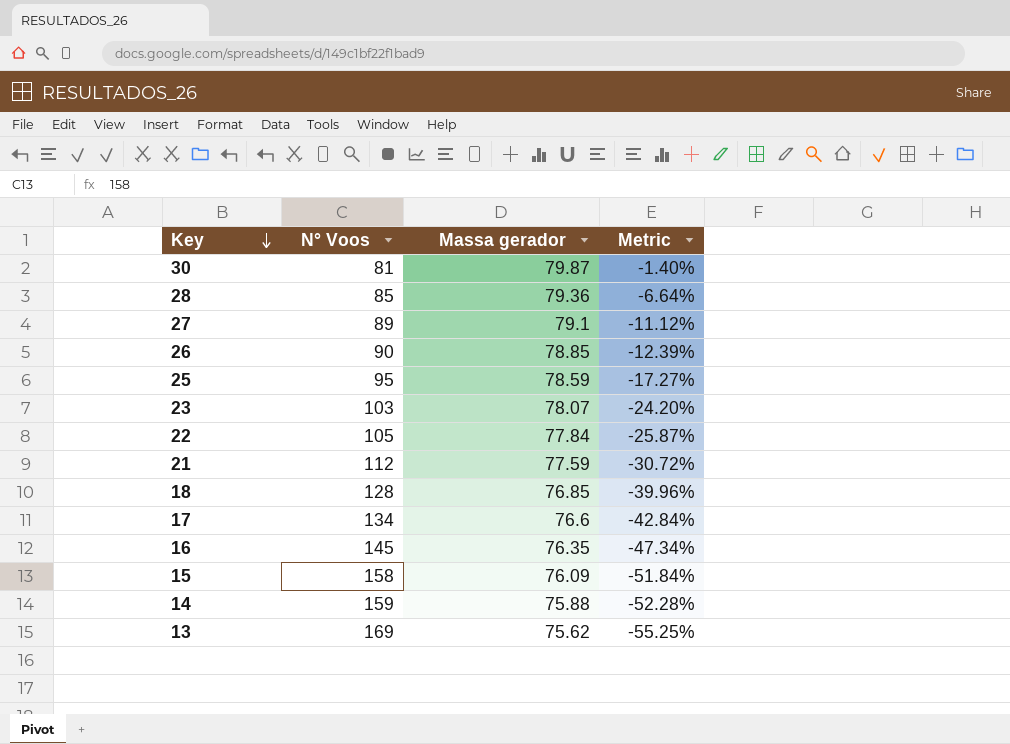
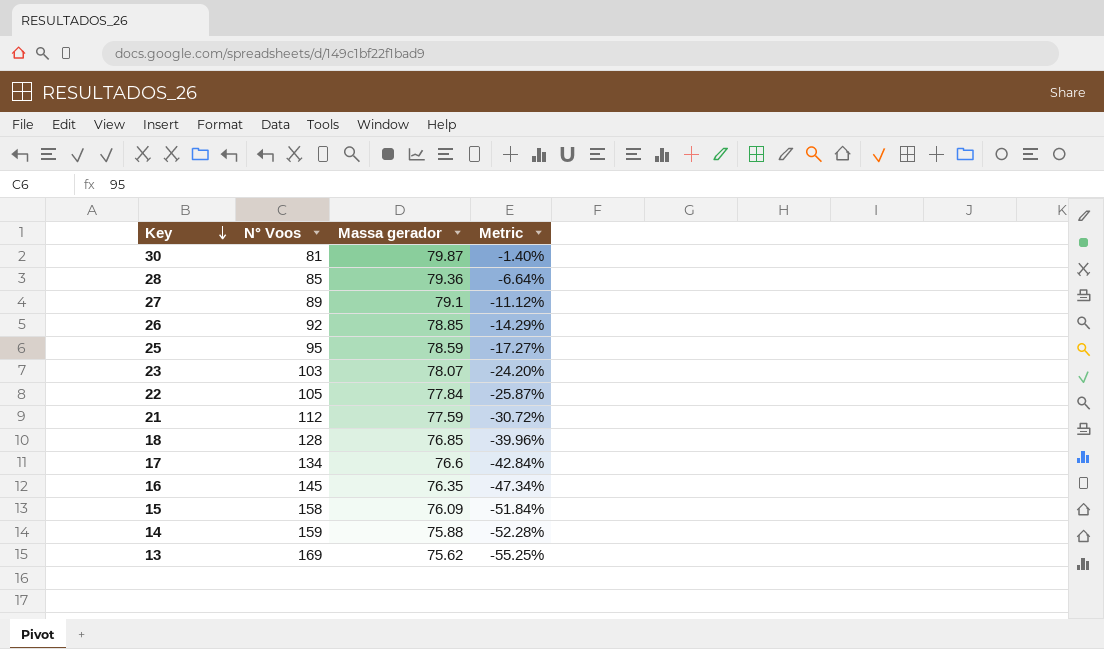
26 | N° Voos: 90 -> 92
26 | Metric: -12.39% -> -14.29%

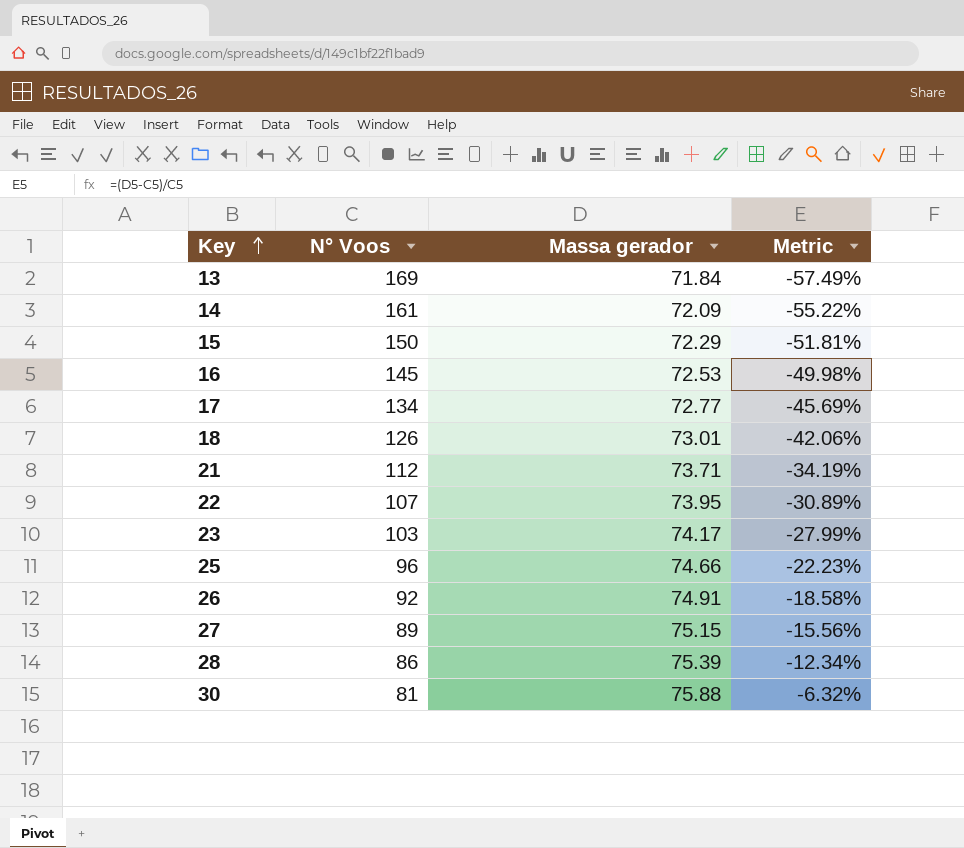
row order: Key descending -> Key ascending
13 | Massa gerador: 75.62 -> 71.84
13 | Metric: -55.25% -> -57.49%
14 | N° Voos: 159 -> 161
14 | Massa gerador: 75.88 -> 72.09
14 | Metric: -52.28% -> -55.22%
15 | N° Voos: 158 -> 150
15 | Massa gerador: 76.09 -> 72.29
15 | Metric: -51.84% -> -51.81%
16 | Massa gerador: 76.35 -> 72.53
16 | Metric: -47.34% -> -49.98%
17 | Massa gerador: 76.6 -> 72.77
17 | Metric: -42.84% -> -45.69%
18 | N° Voos: 128 -> 126
18 | Massa gerador: 76.85 -> 73.01
18 | Metric: -39.96% -> -42.06%
21 | Massa gerador: 77.59 -> 73.71
21 | Metric: -30.72% -> -34.19%
22 | N° Voos: 105 -> 107
22 | Massa gerador: 77.84 -> 73.95
22 | Metric: -25.87% -> -30.89%
23 | Massa gerador: 78.07 -> 74.17
23 | Metric: -24.20% -> -27.99%
25 | N° Voos: 95 -> 96
25 | Massa gerador: 78.59 -> 74.66
25 | Metric: -17.27% -> -22.23%
26 | Massa gerador: 78.85 -> 74.91
26 | Metric: -14.29% -> -18.58%
27 | Massa gerador: 79.1 -> 75.15
27 | Metric: -11.12% -> -15.56%
28 | N° Voos: 85 -> 86
28 | Massa gerador: 79.36 -> 75.39
28 | Metric: -6.64% -> -12.34%
30 | Massa gerador: 79.87 -> 75.88
30 | Metric: -1.40% -> -6.32%

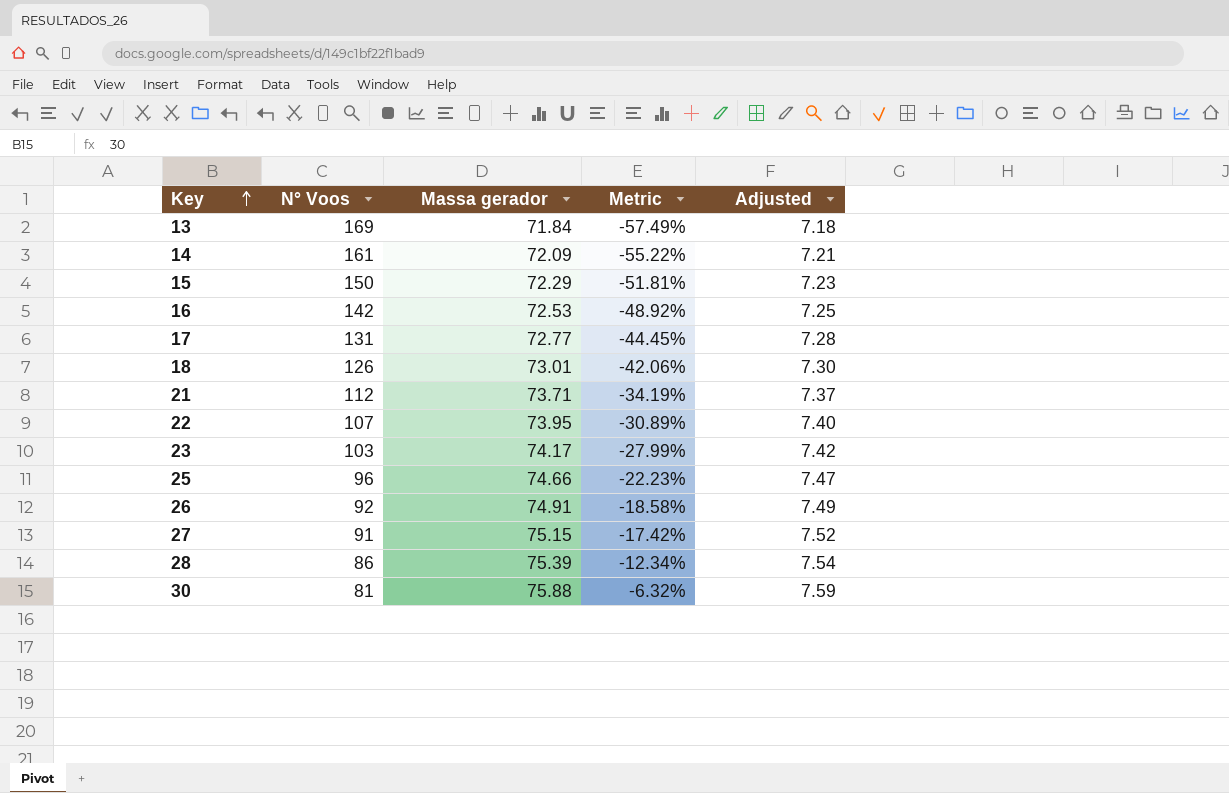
column Adjusted | formula: none -> [Massa gerador] * 0.1
16 | N° Voos: 145 -> 142
16 | Metric: -49.98% -> -48.92%
17 | N° Voos: 134 -> 131
17 | Metric: -45.69% -> -44.45%
27 | N° Voos: 89 -> 91
27 | Metric: -15.56% -> -17.42%

